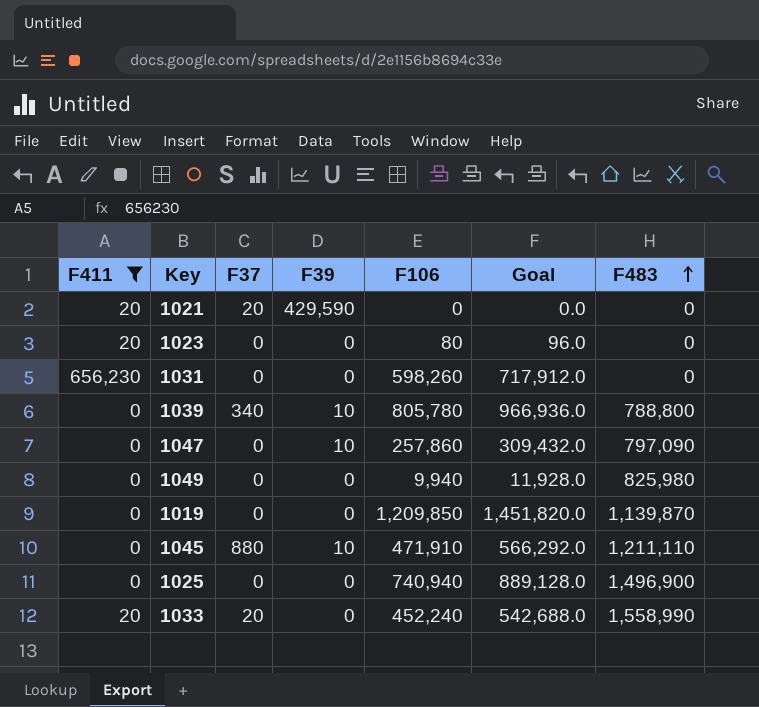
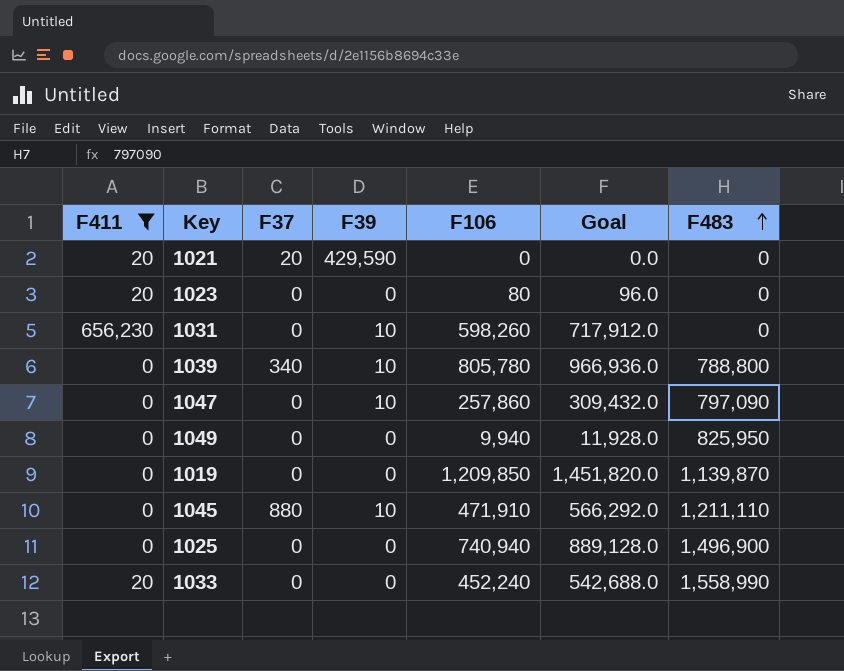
1031 | F39: 0 -> 10
1049 | F483: 825,980 -> 825,950
1033 | F37: 20 -> 0

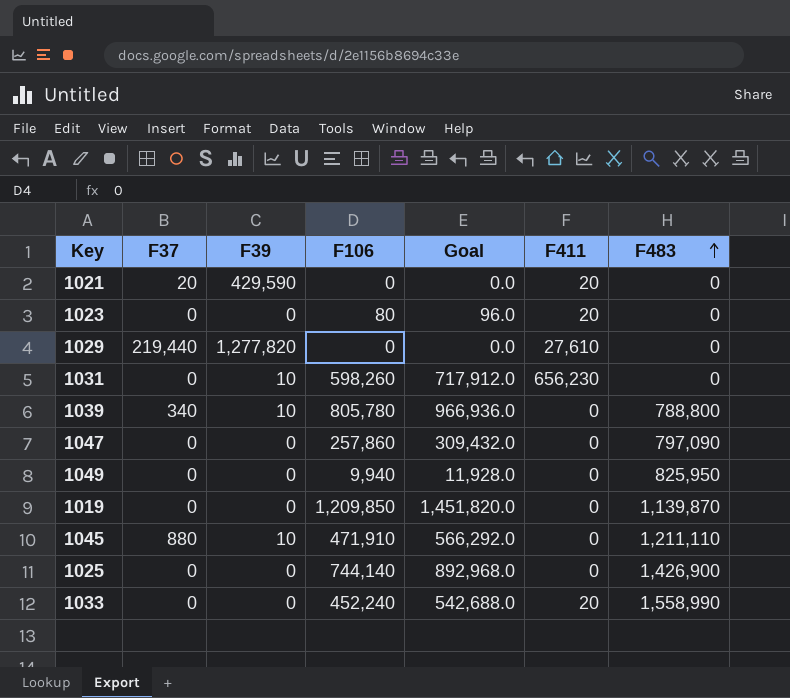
filter: F411 != 27,610 -> none
column F411 | position: 1 -> 6
1047 | F39: 10 -> 0
1025 | F106: 740,940 -> 744,140
1025 | Goal: 889,128.0 -> 892,968.0
1025 | F483: 1,496,900 -> 1,426,900

